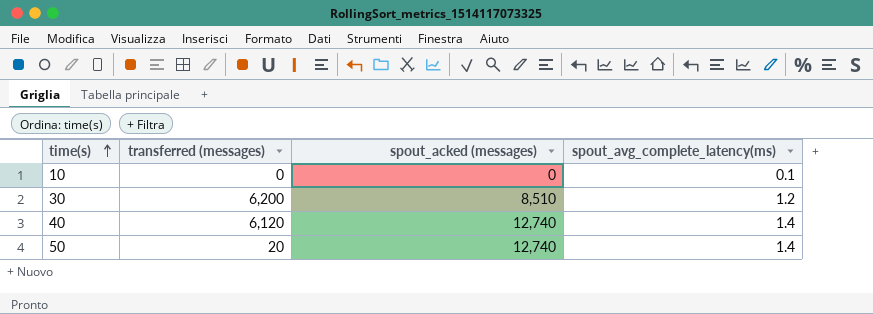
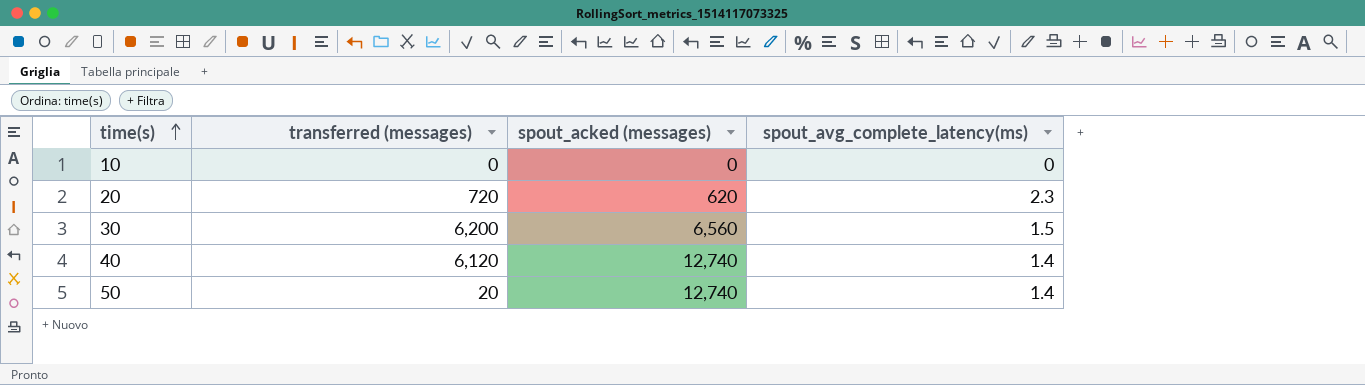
10 | spout_avg_complete_latency(ms): 0.1 -> 0
row 20: none -> 720 | 620 | 2.3
30 | spout_acked (messages): 8,510 -> 6,560
30 | spout_avg_complete_latency(ms): 1.2 -> 1.5

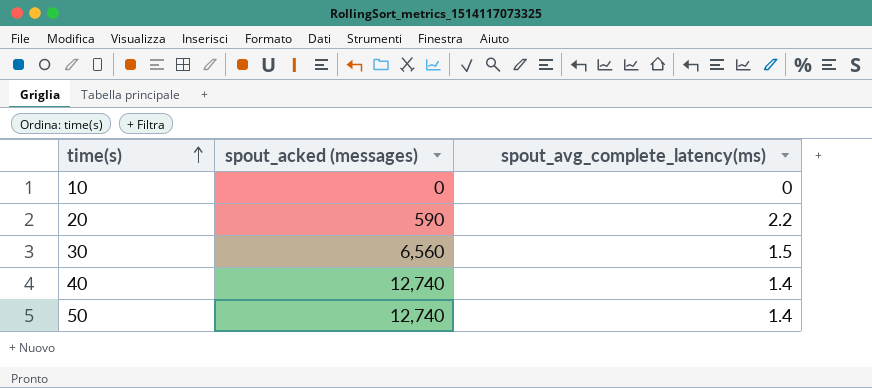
column transferred (messages) | position: 2 -> none
20 | spout_acked (messages): 620 -> 590
20 | spout_avg_complete_latency(ms): 2.3 -> 2.2

